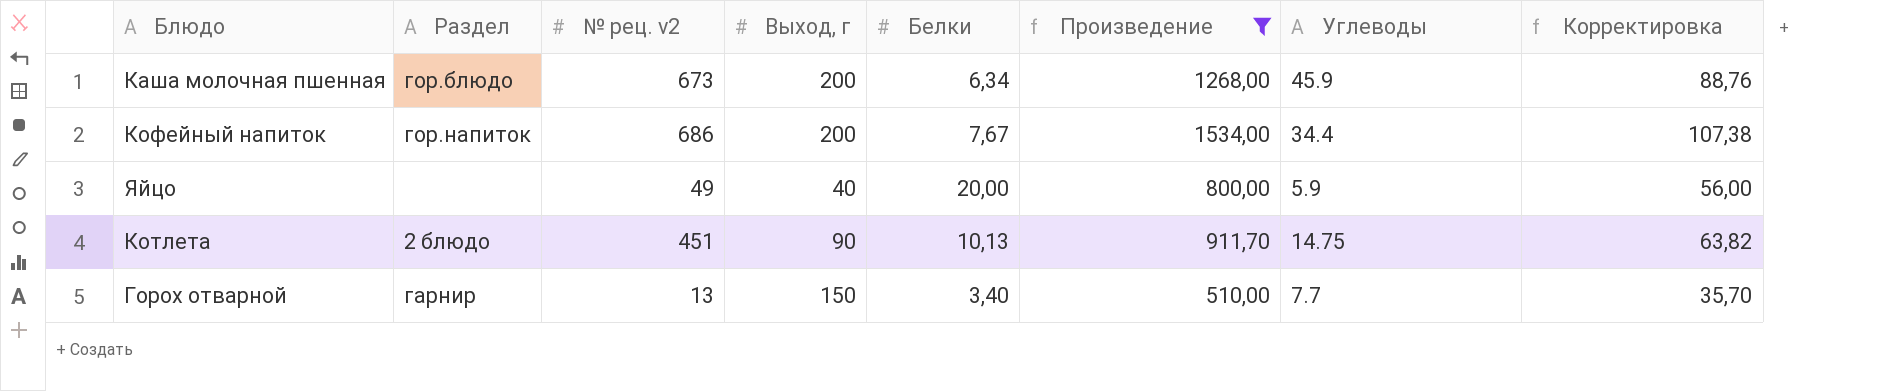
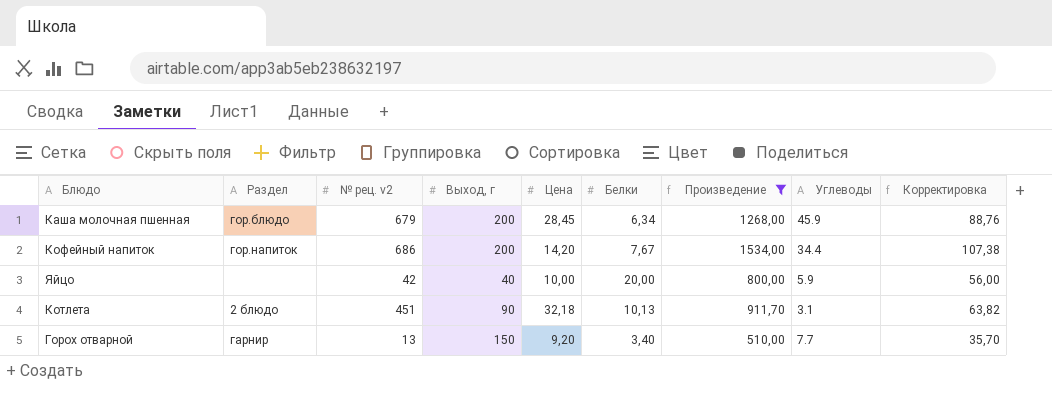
column Цена | position: none -> 5
Каша молочная пшенная | № рец. v2: 673 -> 679
Яйцо | № рец. v2: 49 -> 42
Котлета | Углеводы: 14.75 -> 3.1

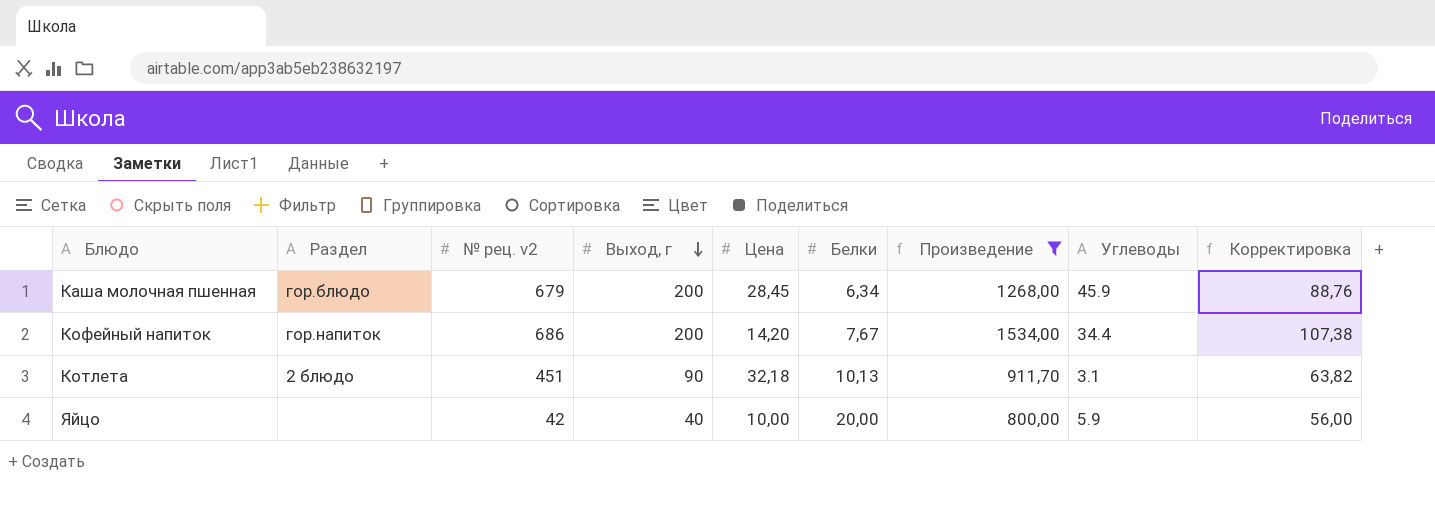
row order: none -> Выход, г descending
row Горох отварной: гарнир | 13 | 150 | 9,20 | 3,40 | 510,00 | 7.7 | 35,70 -> none

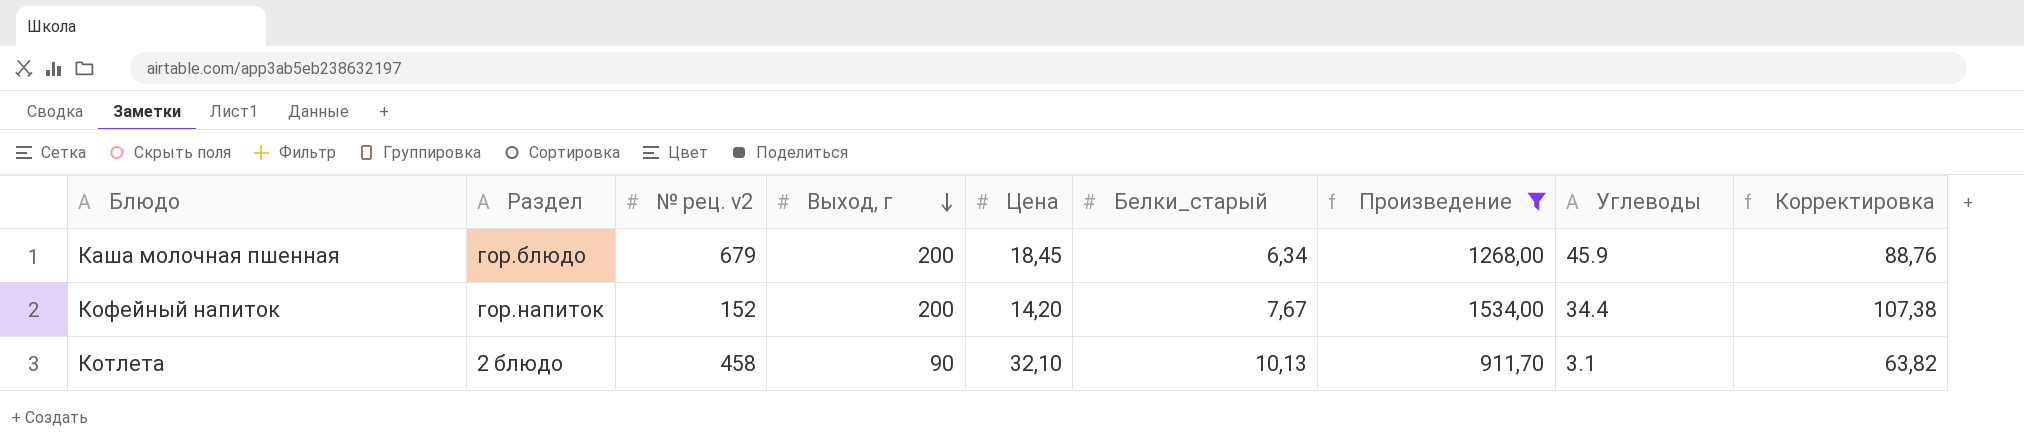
column name: Белки -> Белки_старый
row Яйцо: none | 42 | 40 | 10,00 | 20,00 | 800,00 | 5.9 | 56,00 -> none
Каша молочная пшенная | Цена: 28,45 -> 18,45
Кофейный напиток | № рец. v2: 686 -> 152
Котлета | № рец. v2: 451 -> 458
Котлета | Цена: 32,18 -> 32,10

